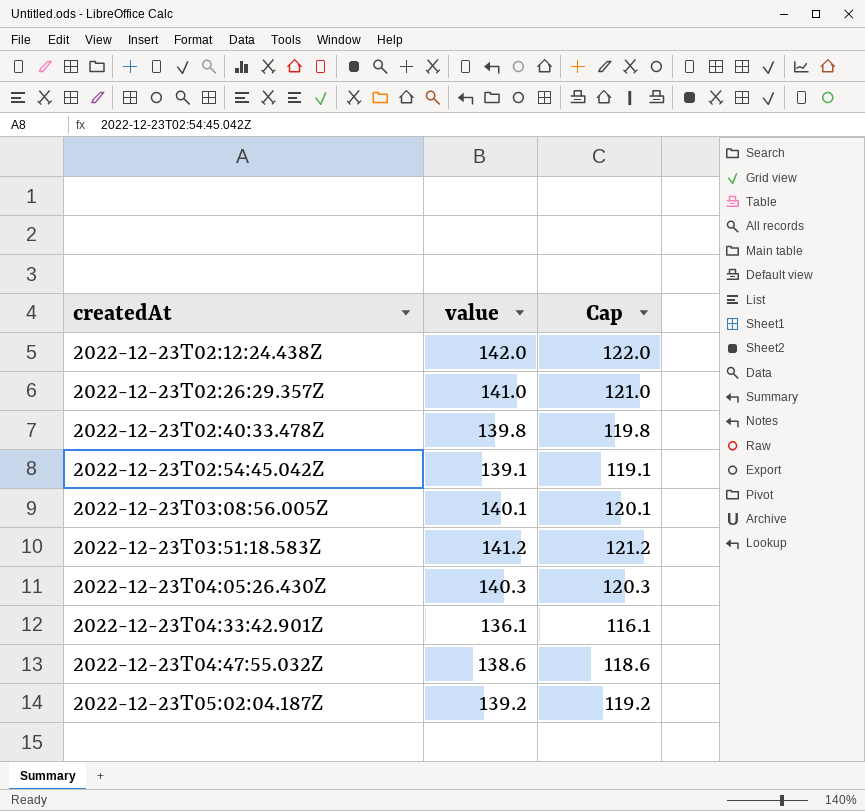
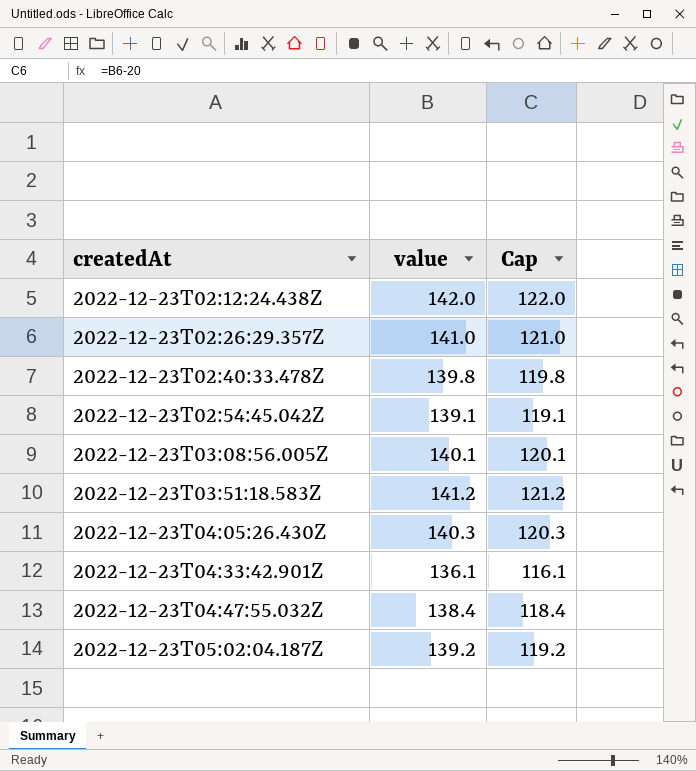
2022-12-23T04:47:55.032Z | value: 138.6 -> 138.4
2022-12-23T04:47:55.032Z | Cap: 118.6 -> 118.4

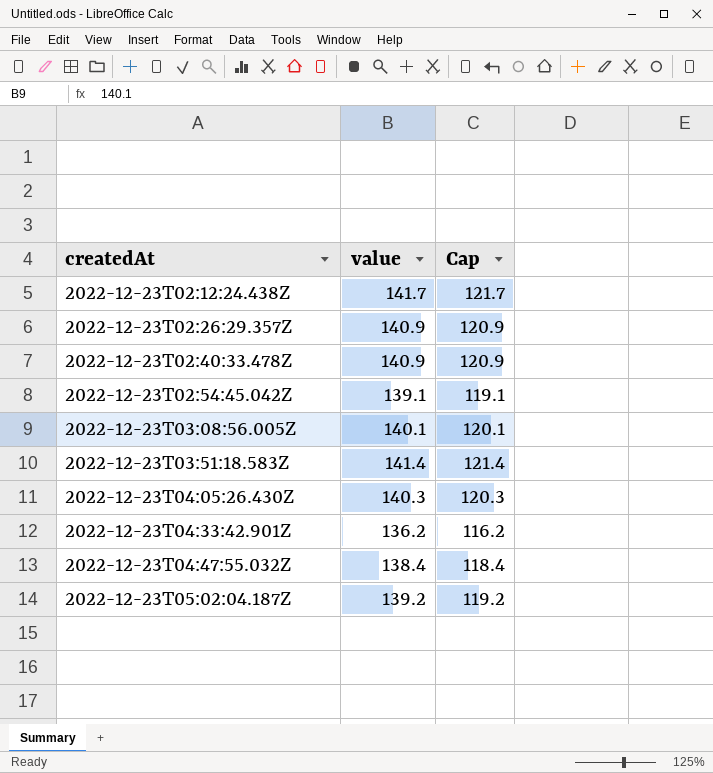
2022-12-23T02:12:24.438Z | value: 142.0 -> 141.7
2022-12-23T02:12:24.438Z | Cap: 122.0 -> 121.7
2022-12-23T02:26:29.357Z | value: 141.0 -> 140.9
2022-12-23T02:26:29.357Z | Cap: 121.0 -> 120.9
2022-12-23T02:40:33.478Z | value: 139.8 -> 140.9
2022-12-23T02:40:33.478Z | Cap: 119.8 -> 120.9
2022-12-23T03:51:18.583Z | value: 141.2 -> 141.4
2022-12-23T03:51:18.583Z | Cap: 121.2 -> 121.4
2022-12-23T04:33:42.901Z | value: 136.1 -> 136.2
2022-12-23T04:33:42.901Z | Cap: 116.1 -> 116.2

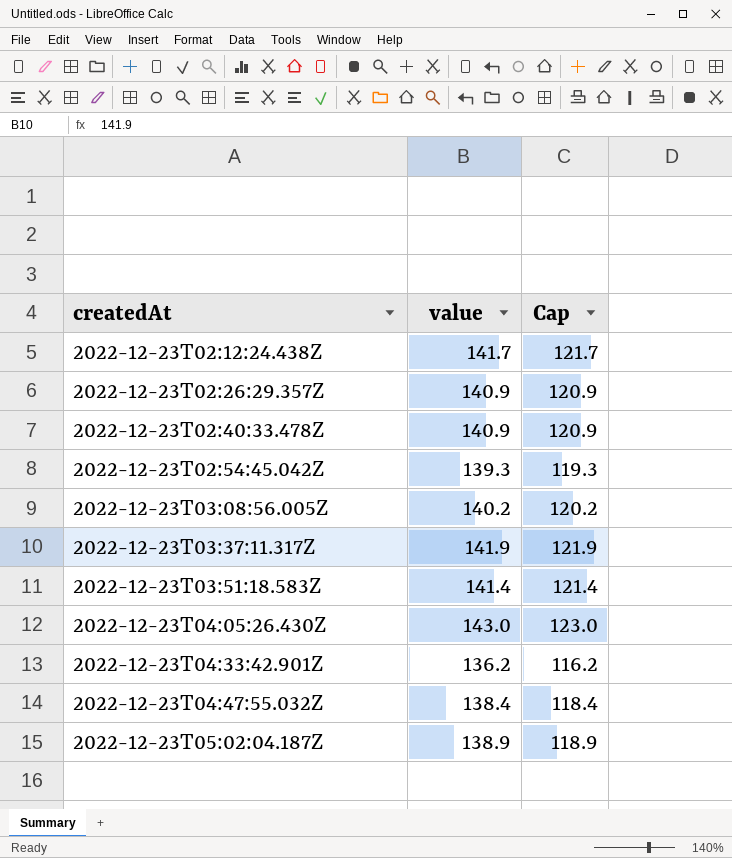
2022-12-23T02:54:45.042Z | value: 139.1 -> 139.3
2022-12-23T02:54:45.042Z | Cap: 119.1 -> 119.3
2022-12-23T03:08:56.005Z | value: 140.1 -> 140.2
2022-12-23T03:08:56.005Z | Cap: 120.1 -> 120.2
row 2022-12-23T03:37:11.317Z: none -> 141.9 | 121.9
2022-12-23T04:05:26.430Z | value: 140.3 -> 143.0
2022-12-23T04:05:26.430Z | Cap: 120.3 -> 123.0
2022-12-23T05:02:04.187Z | value: 139.2 -> 138.9
2022-12-23T05:02:04.187Z | Cap: 119.2 -> 118.9

